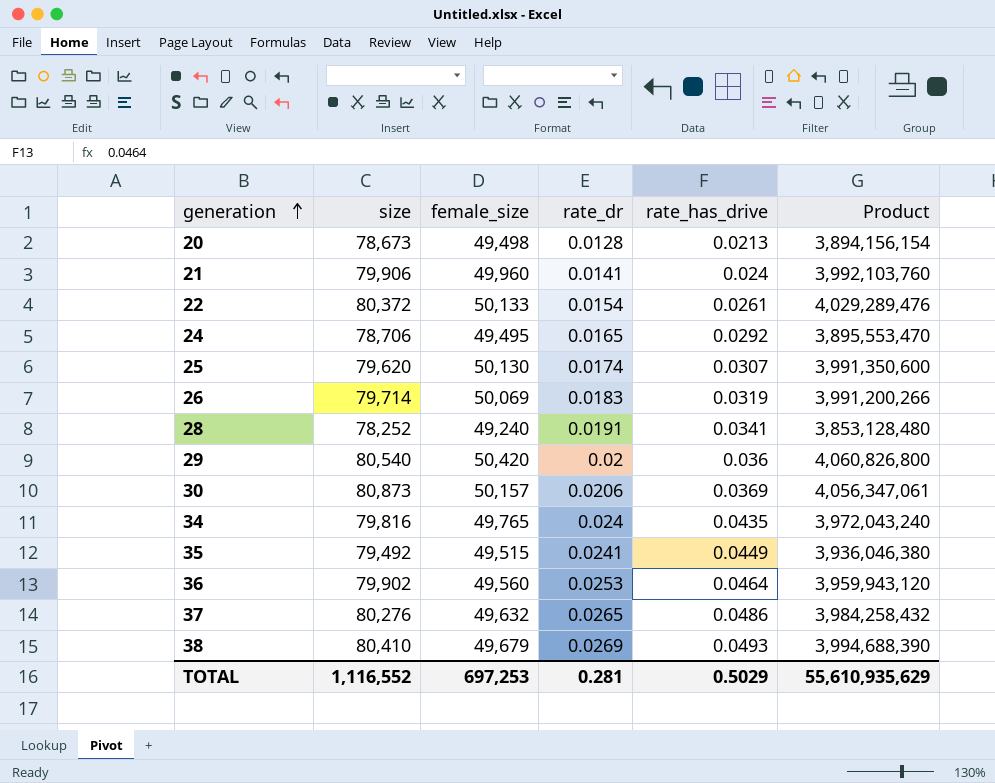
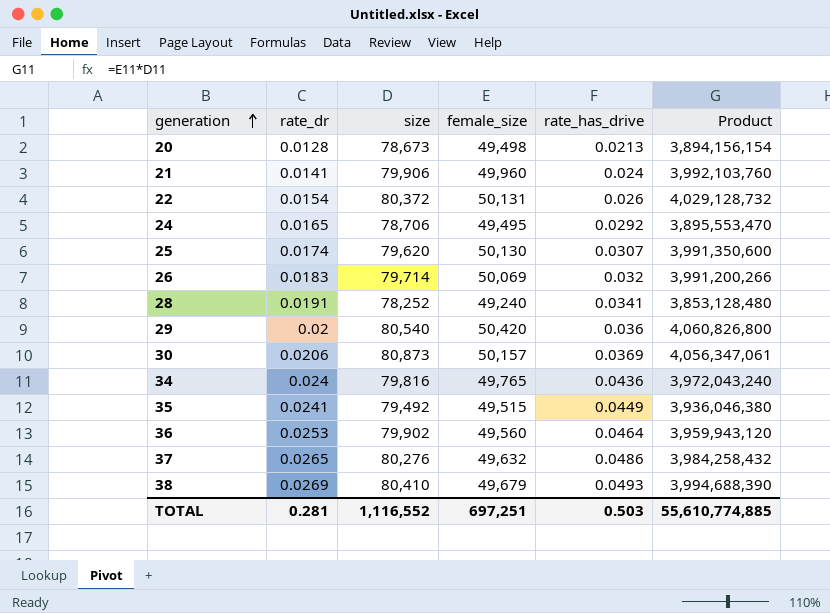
column rate_dr | position: 4 -> 2
22 | female_size: 50,133 -> 50,131
22 | rate_has_drive: 0.0261 -> 0.026
22 | Product: 4,029,289,476 -> 4,029,128,732
26 | rate_has_drive: 0.0319 -> 0.032
34 | rate_has_drive: 0.0435 -> 0.0436
TOTAL | female_size: 697,253 -> 697,251
TOTAL | rate_has_drive: 0.5029 -> 0.503
TOTAL | Product: 55,610,935,629 -> 55,610,774,885

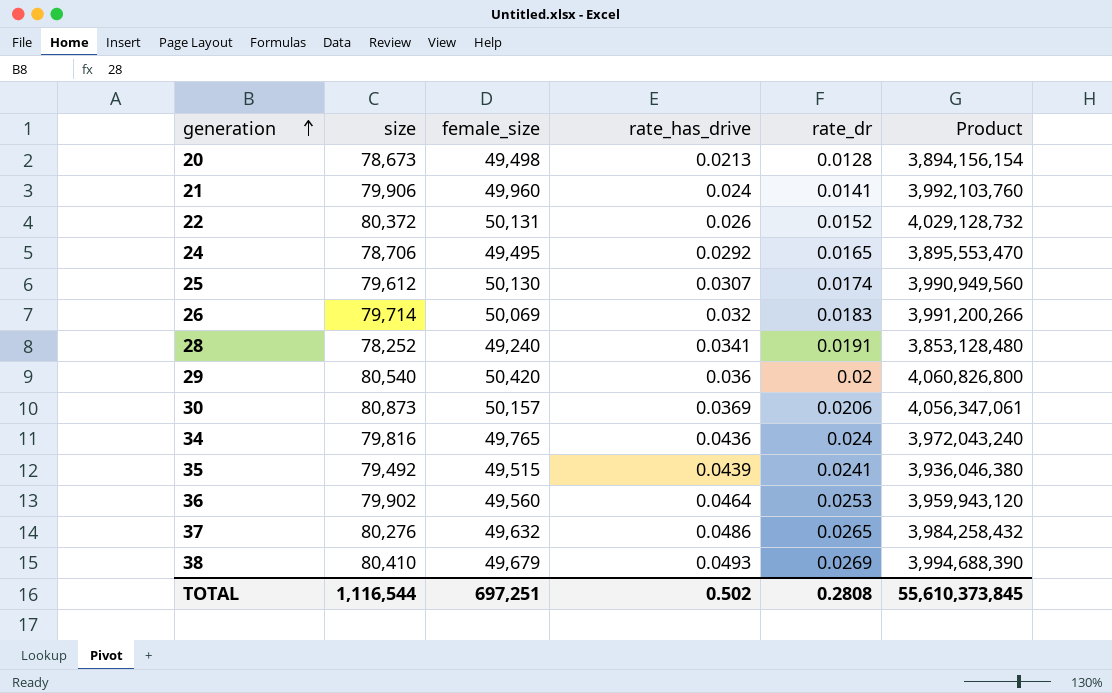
column rate_dr | position: 2 -> 5
22 | rate_dr: 0.0154 -> 0.0152
25 | size: 79,620 -> 79,612
25 | Product: 3,991,350,600 -> 3,990,949,560
35 | rate_has_drive: 0.0449 -> 0.0439
TOTAL | size: 1,116,552 -> 1,116,544
TOTAL | rate_has_drive: 0.503 -> 0.502
TOTAL | rate_dr: 0.281 -> 0.2808
TOTAL | Product: 55,610,774,885 -> 55,610,373,845

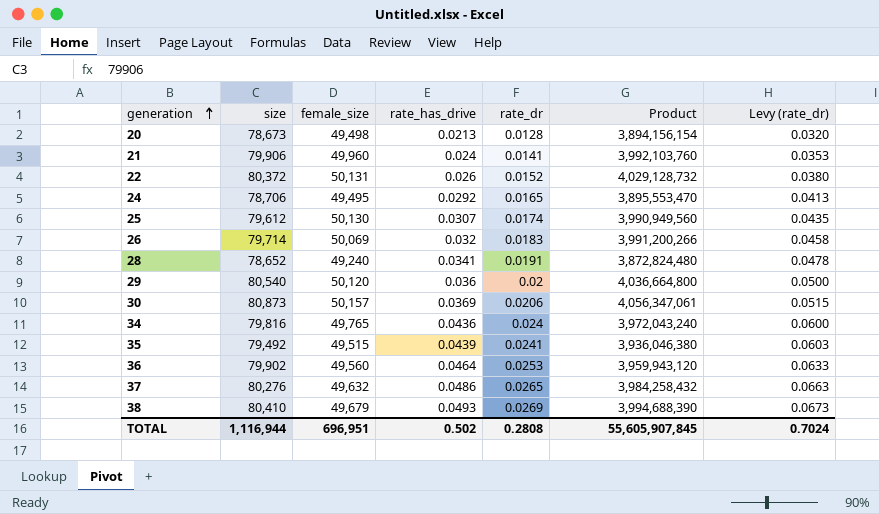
column Levy (rate_dr) | formula: none -> [rate_dr] * 2.5
28 | size: 78,252 -> 78,652
28 | Product: 3,853,128,480 -> 3,872,824,480
29 | female_size: 50,420 -> 50,120
29 | Product: 4,060,826,800 -> 4,036,664,800
TOTAL | size: 1,116,544 -> 1,116,944
TOTAL | female_size: 697,251 -> 696,951
TOTAL | Product: 55,610,373,845 -> 55,605,907,845

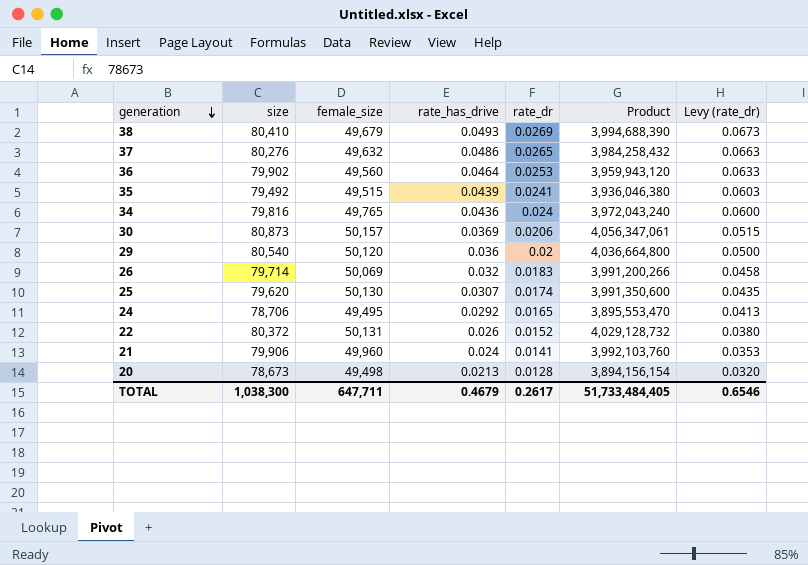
row order: generation ascending -> generation descending
row 28: 78,652 | 49,240 | 0.0341 | 0.0191 | 3,872,824,480 | 0.0478 -> none
25 | size: 79,612 -> 79,620
25 | Product: 3,990,949,560 -> 3,991,350,600
TOTAL | size: 1,116,944 -> 1,038,300
TOTAL | female_size: 696,951 -> 647,711
TOTAL | rate_has_drive: 0.502 -> 0.4679
TOTAL | rate_dr: 0.2808 -> 0.2617
TOTAL | Product: 55,605,907,845 -> 51,733,484,405
TOTAL | Levy (rate_dr): 0.7024 -> 0.6546

